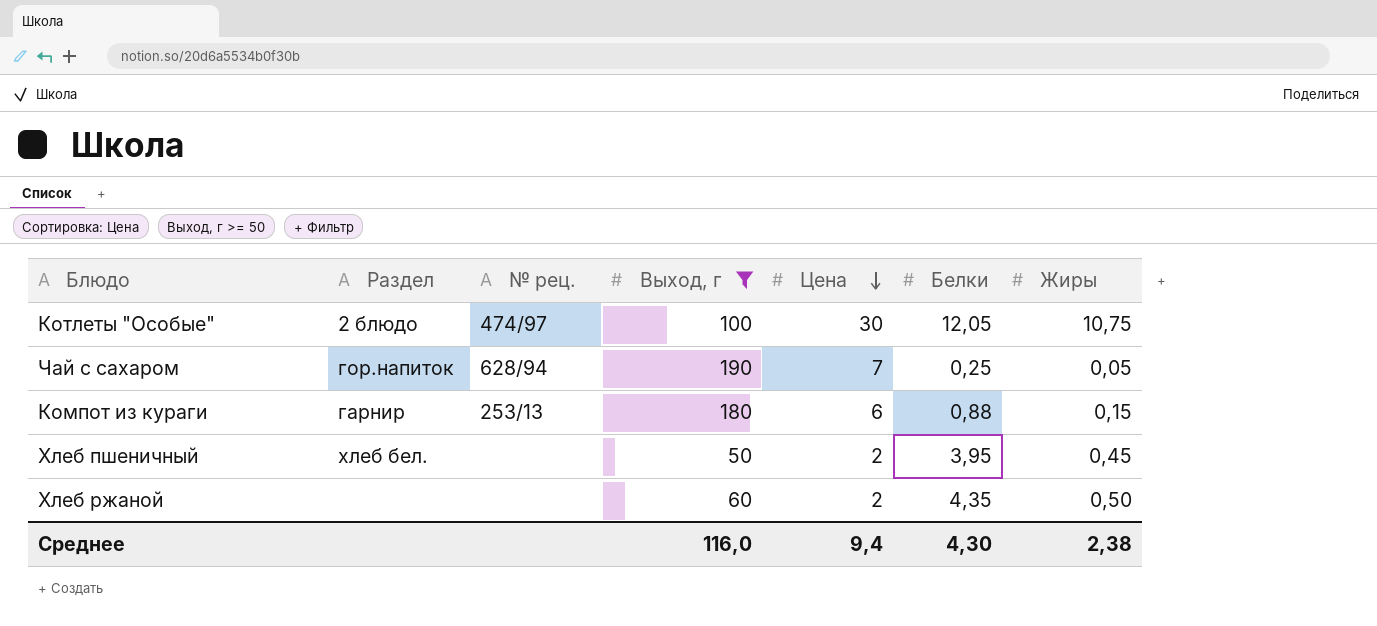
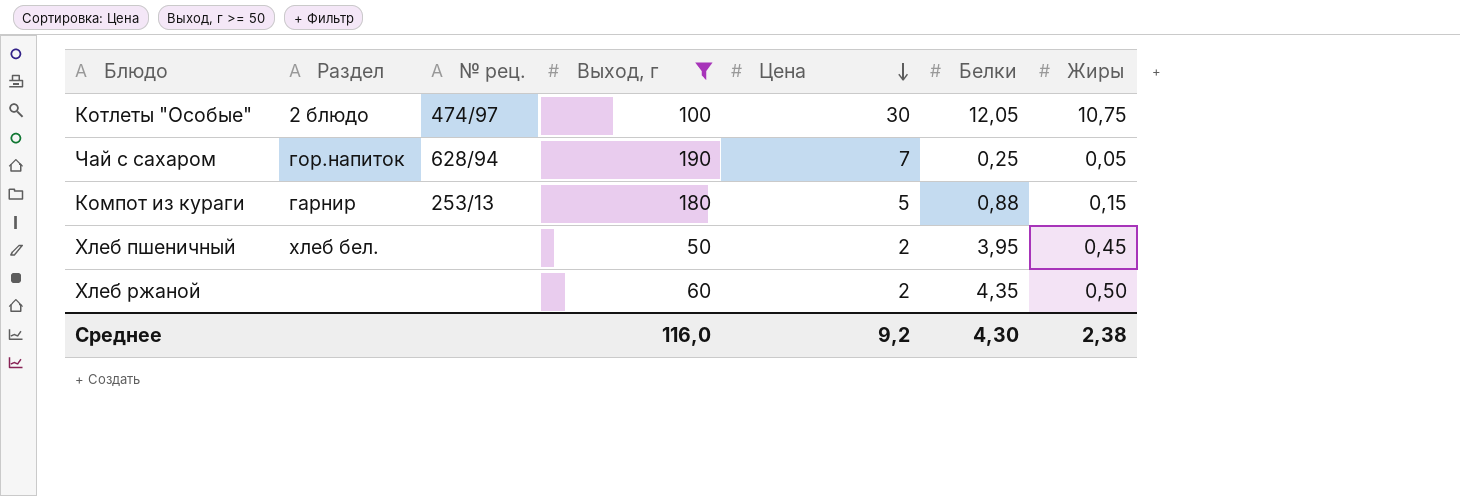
Компот из кураги | Цена: 6 -> 5
Среднее | Цена: 9,4 -> 9,2

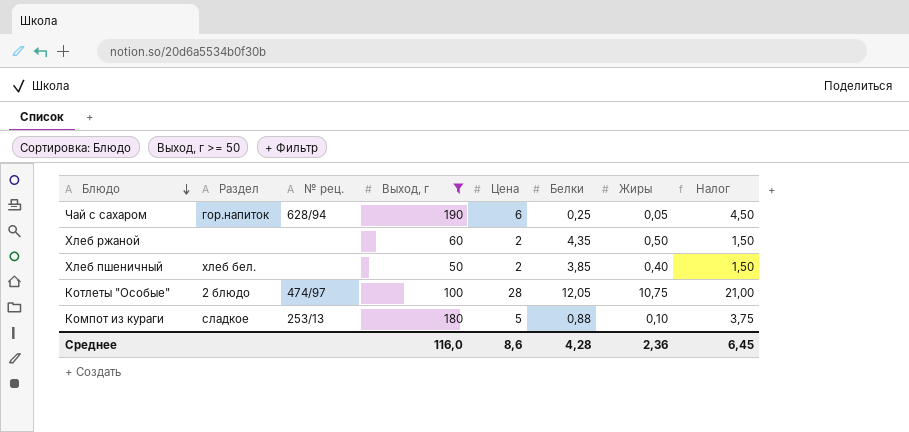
row order: Цена descending -> Блюдо descending
column Налог | formula: none -> [Цена] * 0,75
Чай с сахаром | Цена: 7 -> 6
Хлеб пшеничный | Белки: 3,95 -> 3,85
Хлеб пшеничный | Жиры: 0,45 -> 0,40
Котлеты "Особые" | Цена: 30 -> 28
Компот из кураги | Раздел: гарнир -> сладкое
Компот из кураги | Жиры: 0,15 -> 0,10
Среднее | Цена: 9,2 -> 8,6
Среднее | Белки: 4,30 -> 4,28
Среднее | Жиры: 2,38 -> 2,36

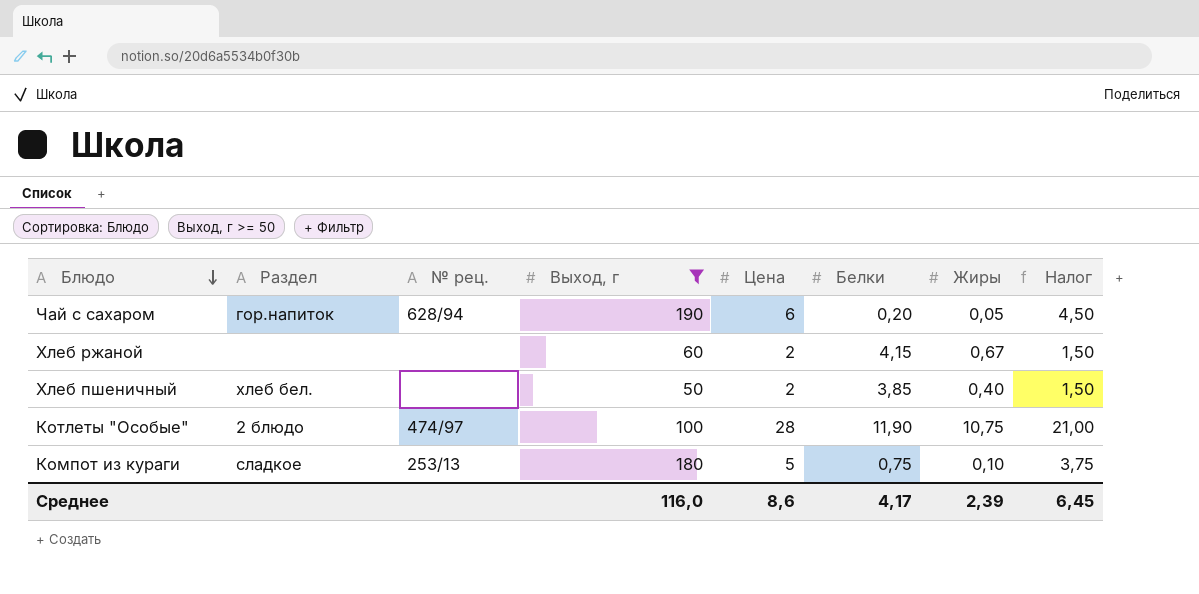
Чай с сахаром | Белки: 0,25 -> 0,20
Хлеб ржаной | Белки: 4,35 -> 4,15
Хлеб ржаной | Жиры: 0,50 -> 0,67
Котлеты "Особые" | Белки: 12,05 -> 11,90
Компот из кураги | Белки: 0,88 -> 0,75
Среднее | Белки: 4,28 -> 4,17
Среднее | Жиры: 2,36 -> 2,39

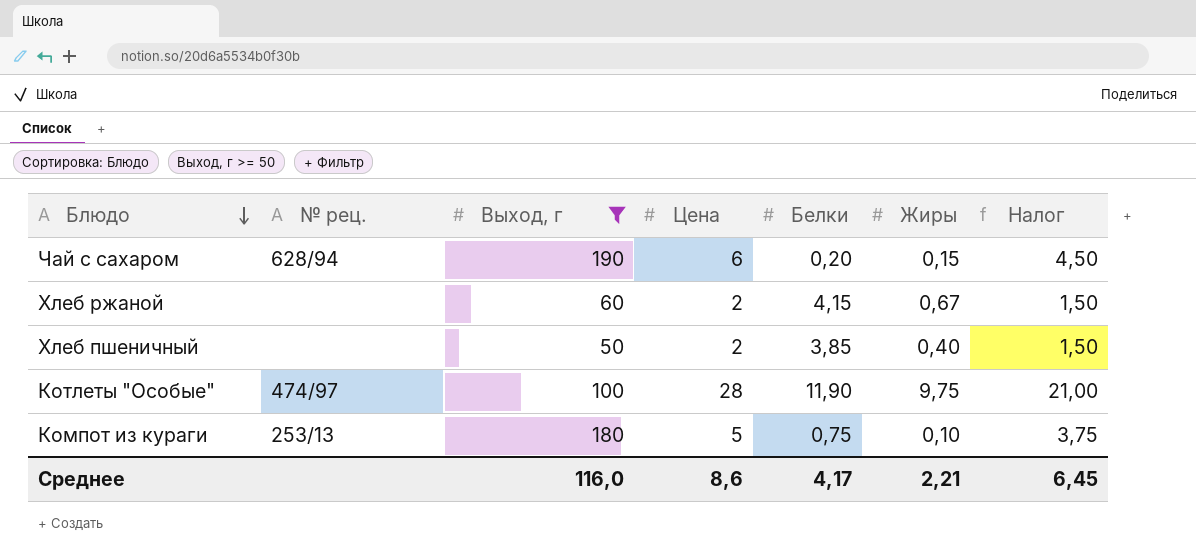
column Раздел | position: 2 -> none
Чай с сахаром | Жиры: 0,05 -> 0,15
Котлеты "Особые" | Жиры: 10,75 -> 9,75
Среднее | Жиры: 2,39 -> 2,21

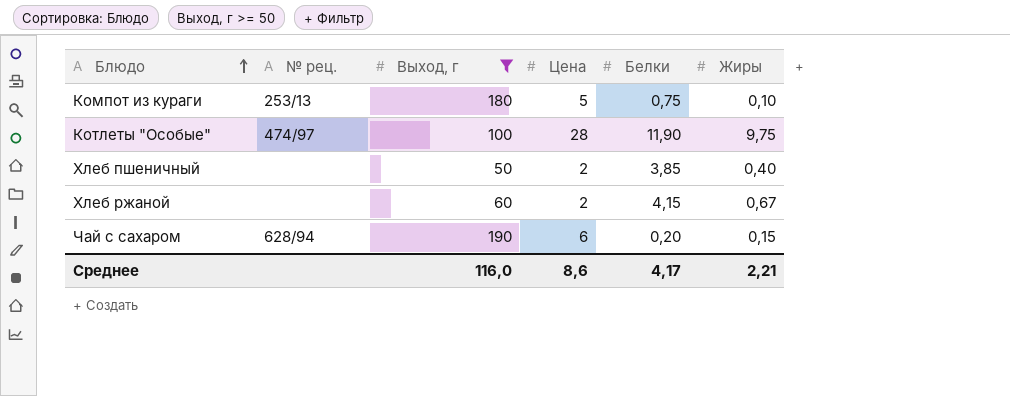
row order: Блюдо descending -> Блюдо ascending
column Налог | formula: [Цена] * 0,75 -> none

